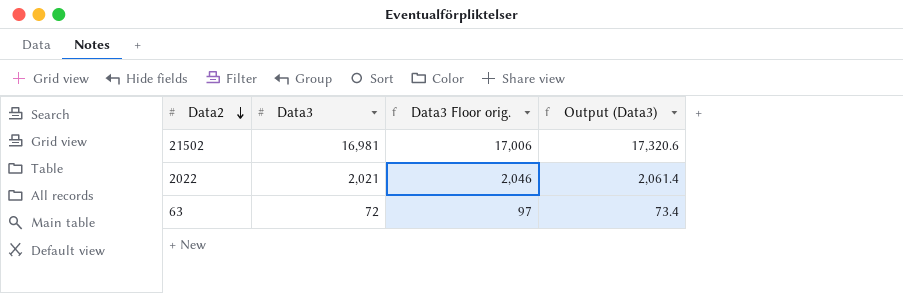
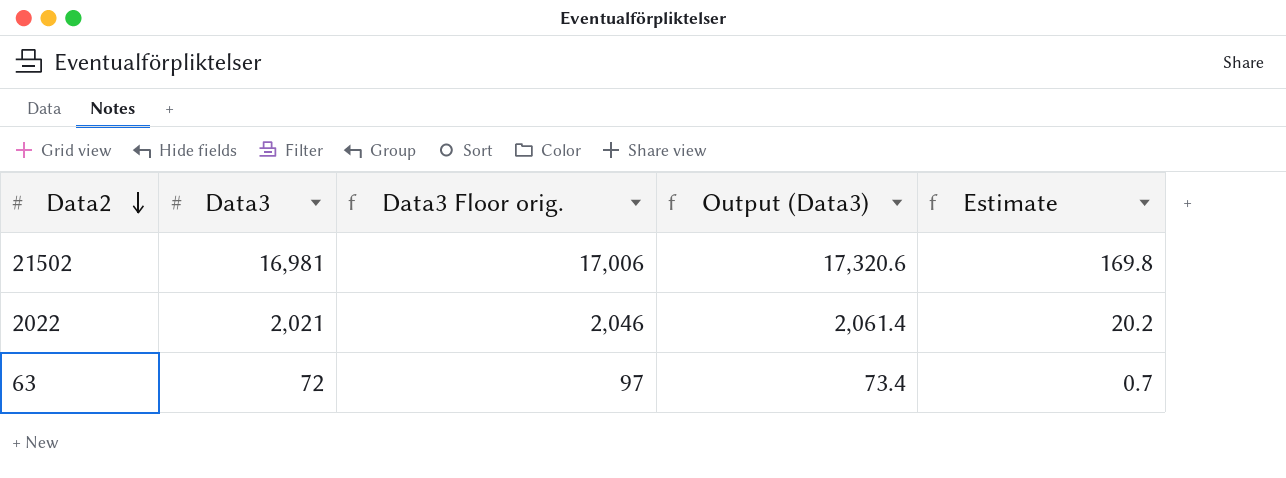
column Estimate | formula: none -> [Data3] * 0.01

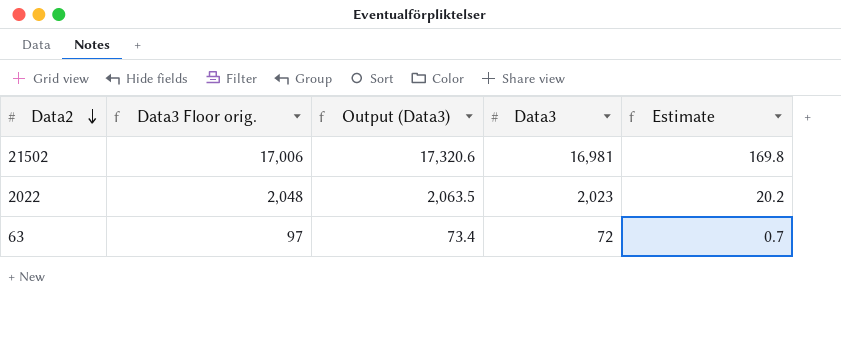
column Data3 | position: 2 -> 4
2022 | Data3 Floor orig.: 2,046 -> 2,048
2022 | Output (Data3): 2,061.4 -> 2,063.5
2022 | Data3: 2,021 -> 2,023

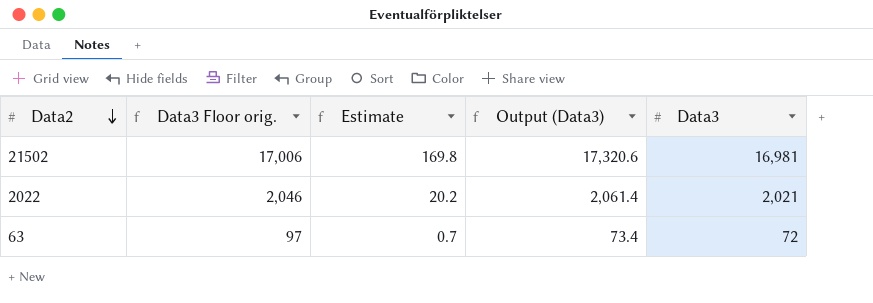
column Estimate | position: 5 -> 3
2022 | Data3 Floor orig.: 2,048 -> 2,046
2022 | Output (Data3): 2,063.5 -> 2,061.4
2022 | Data3: 2,023 -> 2,021

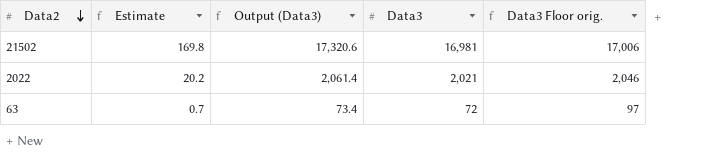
column Data3 Floor orig. | position: 2 -> 5

